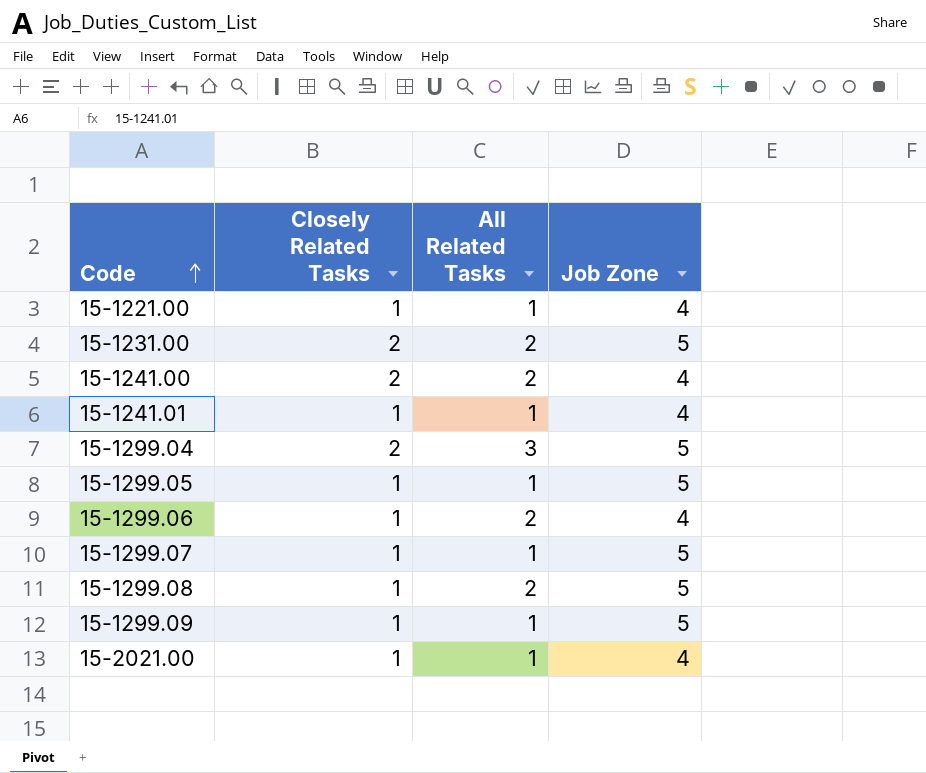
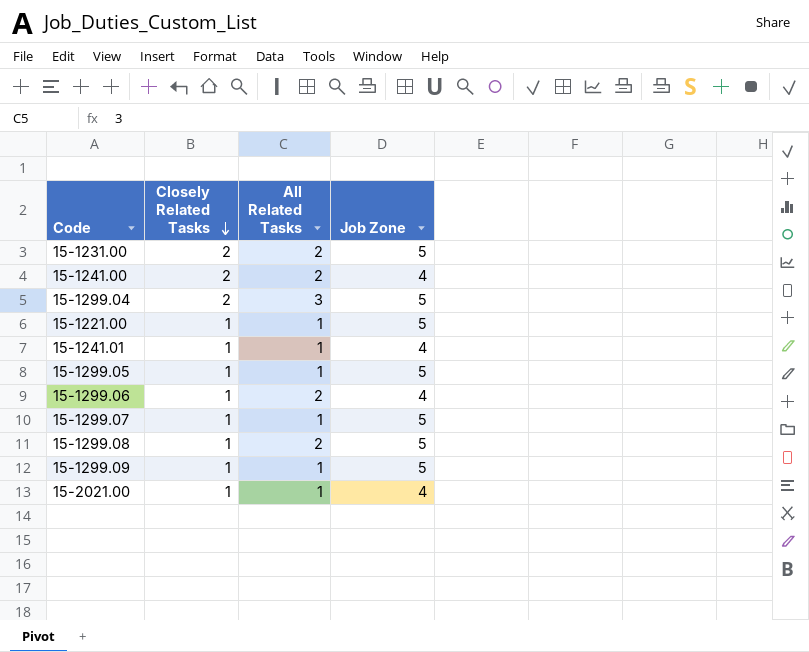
row order: Code ascending -> Closely Related Tasks descending
15-1221.00 | Job Zone: 4 -> 5

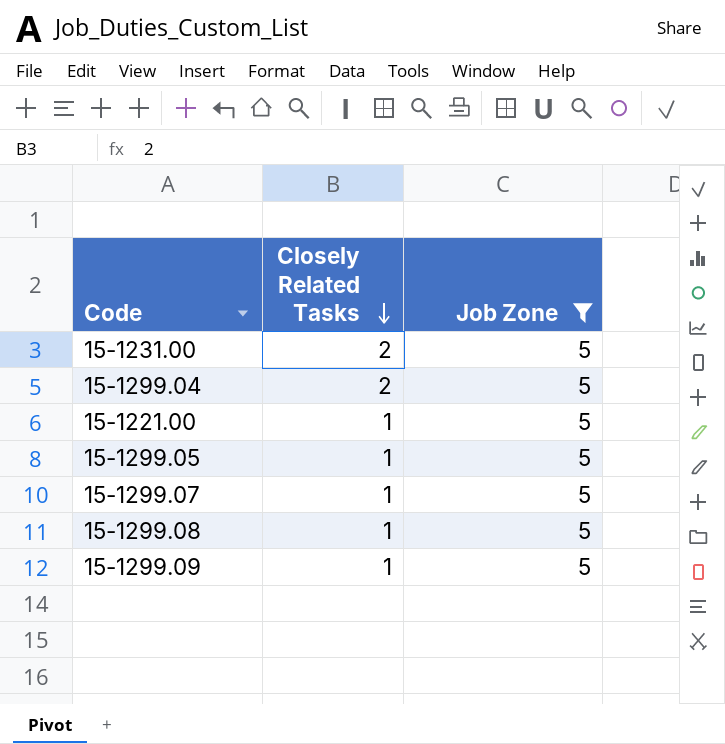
filter: none -> Job Zone = 5
column All Related Tasks | position: 3 -> none

